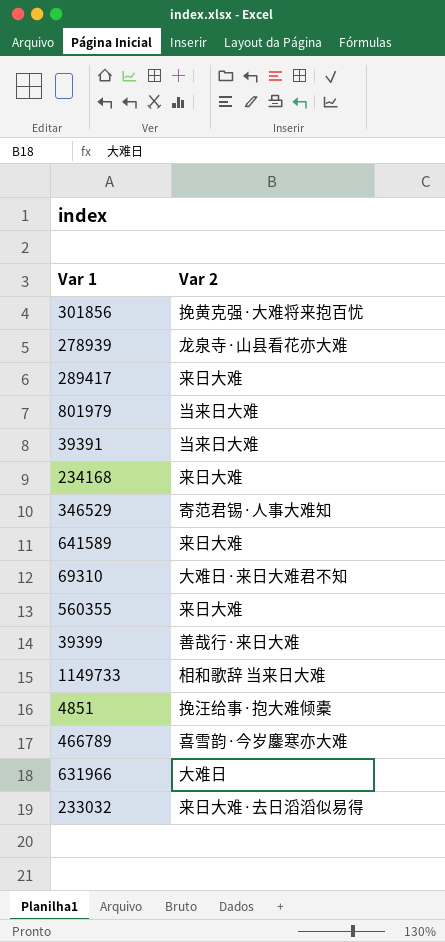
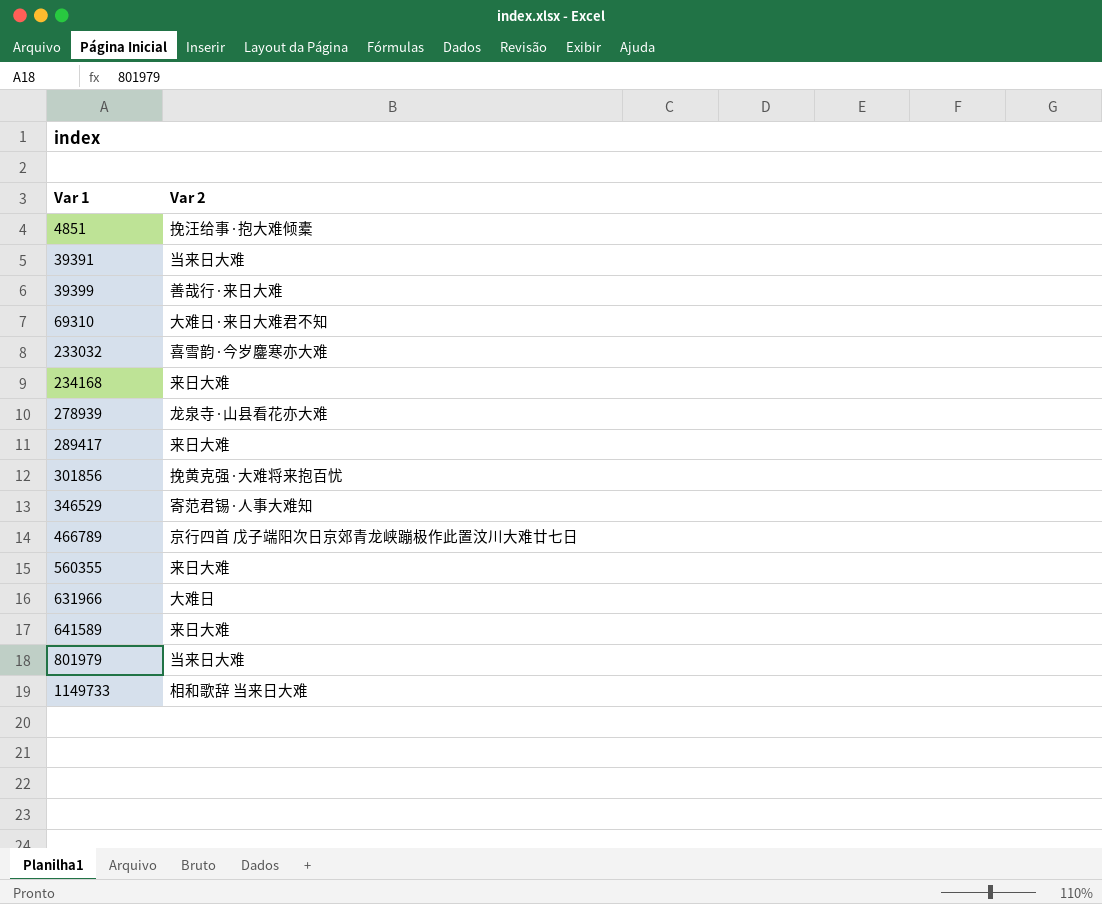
row order: none -> Var 1 ascending
233032 | Var 2: 来日大难·去日滔滔似易得 -> 喜雪韵·今岁鏖寒亦大难
466789 | Var 2: 喜雪韵·今岁鏖寒亦大难 -> 京行四首 戊子端阳次日京郊青龙峡蹦极作此置汶川大难廿七日

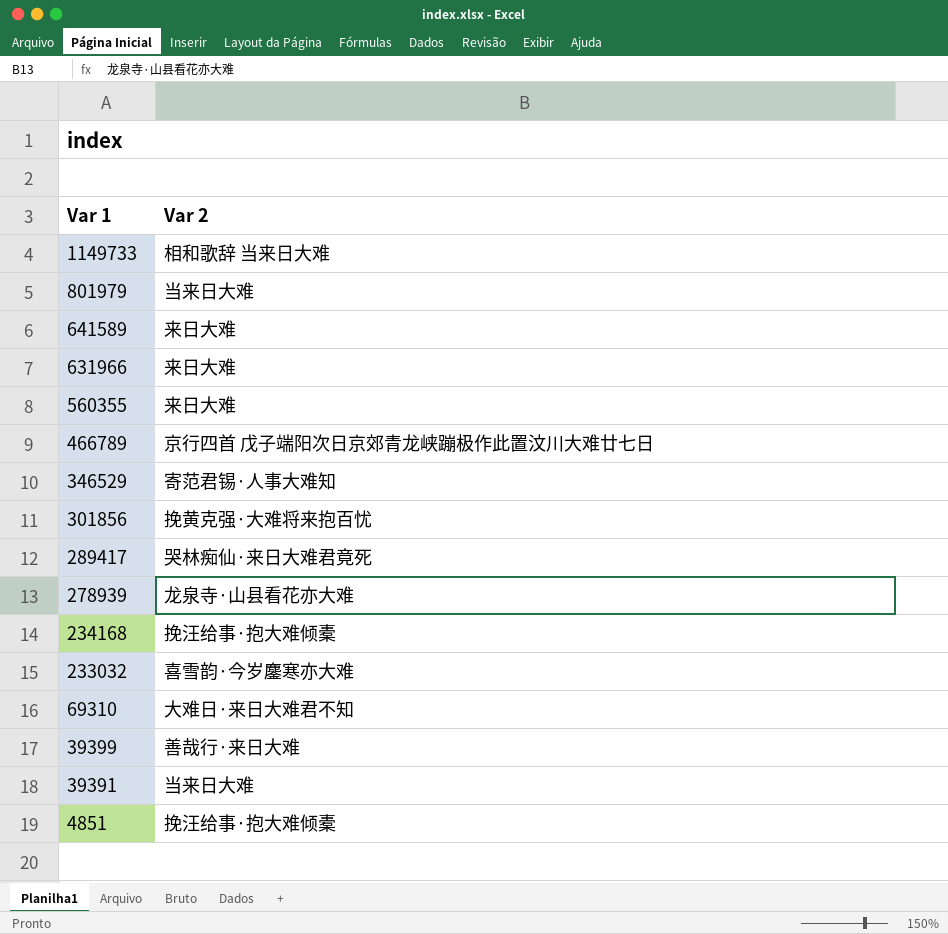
row order: Var 1 ascending -> Var 1 descending
631966 | Var 2: 大难日 -> 来日大难
289417 | Var 2: 来日大难 -> 哭林痴仙·来日大难君竟死
234168 | Var 2: 来日大难 -> 挽汪给事·抱大难倾橐

